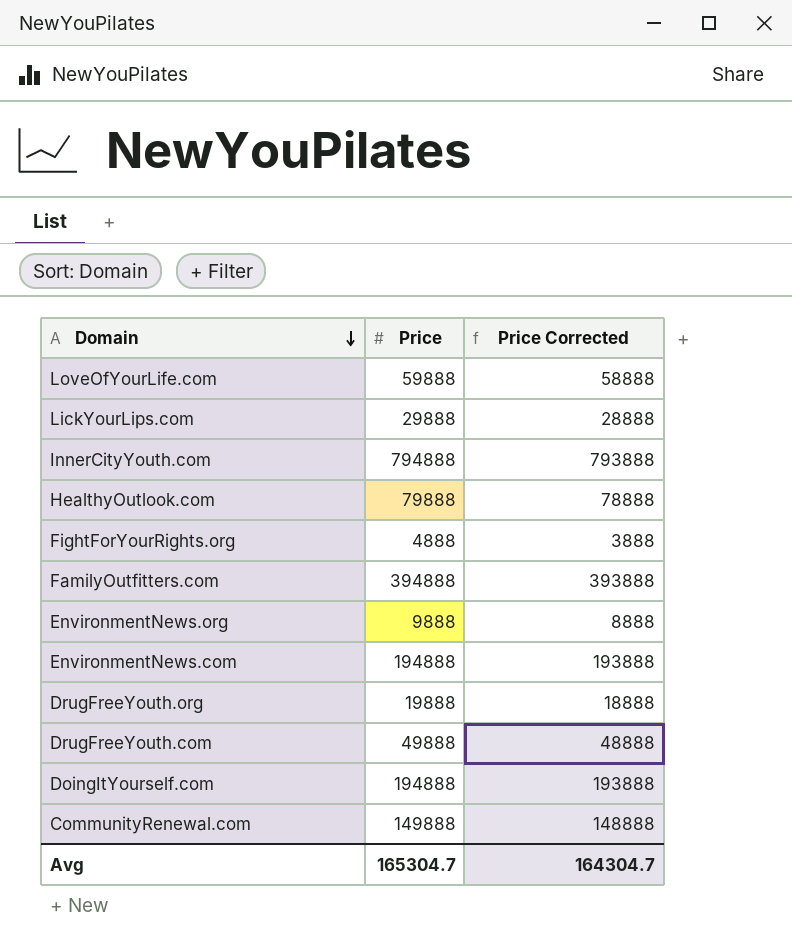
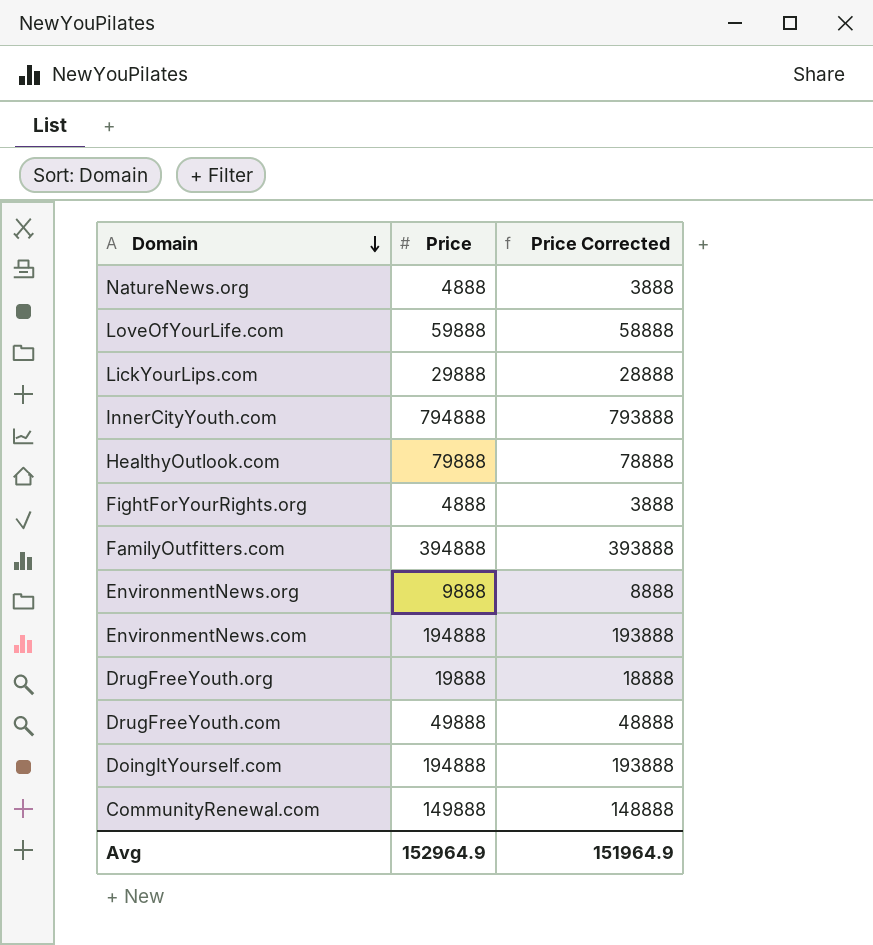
row NatureNews.org: none -> 4888 | 3888
Avg | Price: 165304.7 -> 152964.9
Avg | Price Corrected: 164304.7 -> 151964.9

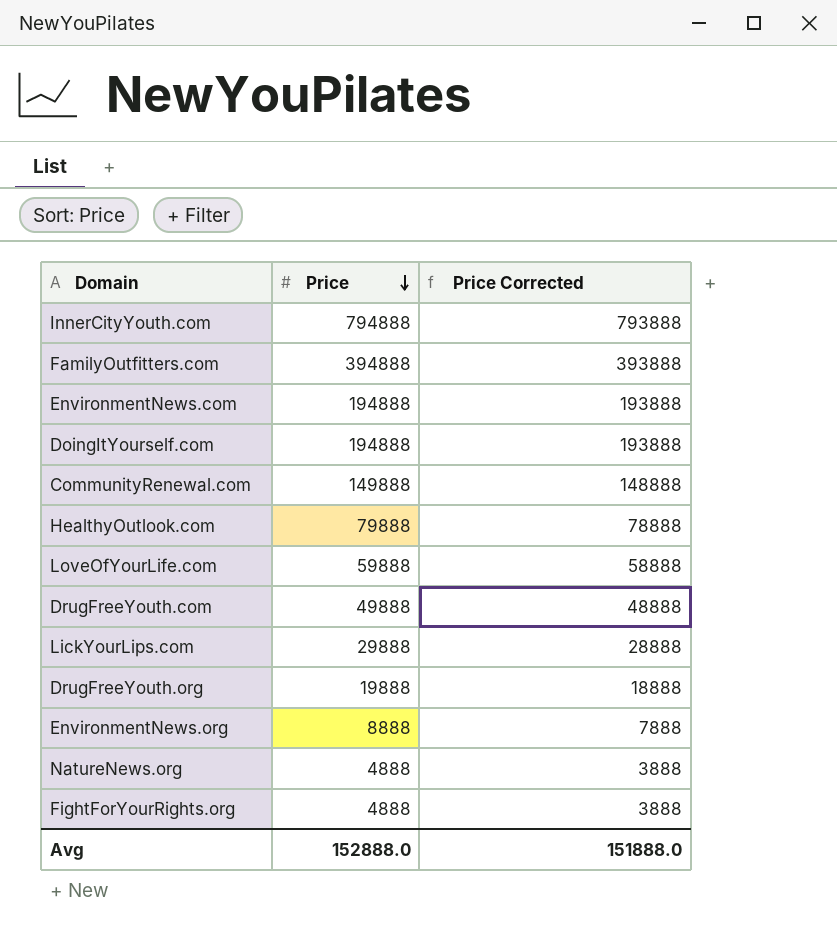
row order: Domain descending -> Price descending
EnvironmentNews.org | Price: 9888 -> 8888
EnvironmentNews.org | Price Corrected: 8888 -> 7888
Avg | Price: 152964.9 -> 152888.0
Avg | Price Corrected: 151964.9 -> 151888.0

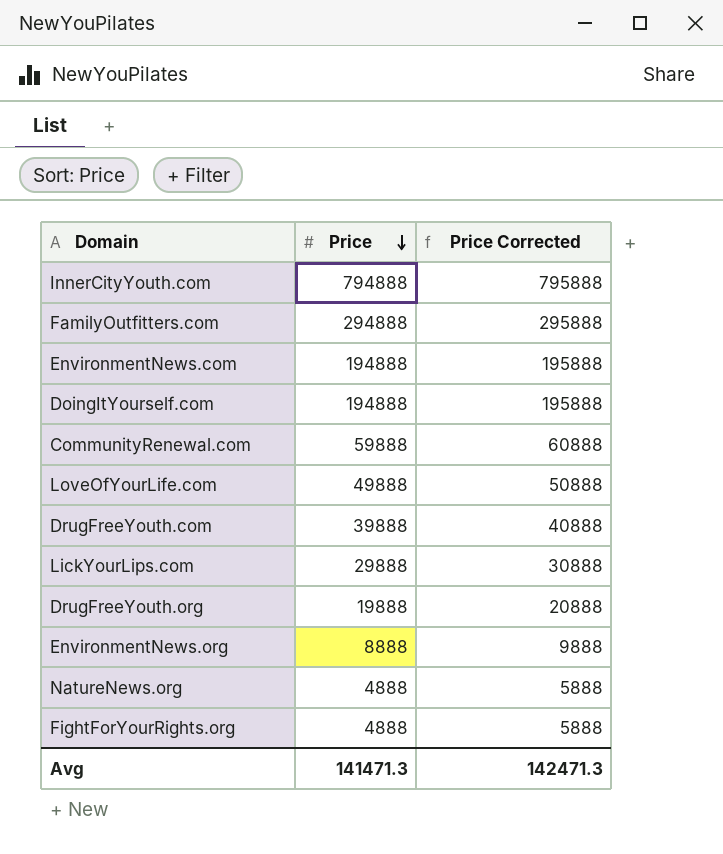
column Price Corrected | formula: [Price] - 1000 -> [Price] + 1000
row HealthyOutlook.com: 79888 | 78888 -> none
FamilyOutfitters.com | Price: 394888 -> 294888
CommunityRenewal.com | Price: 149888 -> 59888
LoveOfYourLife.com | Price: 59888 -> 49888
DrugFreeYouth.com | Price: 49888 -> 39888
Avg | Price: 152888.0 -> 141471.3
Avg | Price Corrected: 151888.0 -> 142471.3

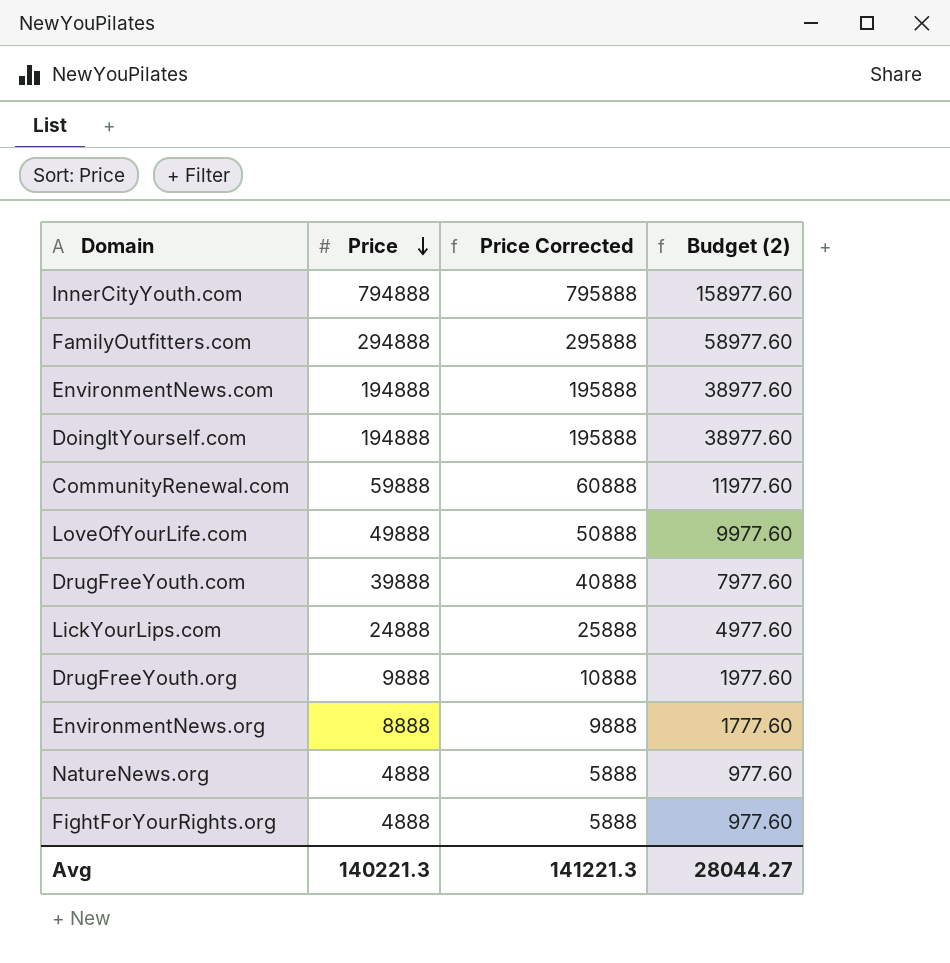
column Budget (2) | formula: none -> [Price] * 0.2
LickYourLips.com | Price: 29888 -> 24888
LickYourLips.com | Price Corrected: 30888 -> 25888
DrugFreeYouth.org | Price: 19888 -> 9888
DrugFreeYouth.org | Price Corrected: 20888 -> 10888
Avg | Price: 141471.3 -> 140221.3
Avg | Price Corrected: 142471.3 -> 141221.3

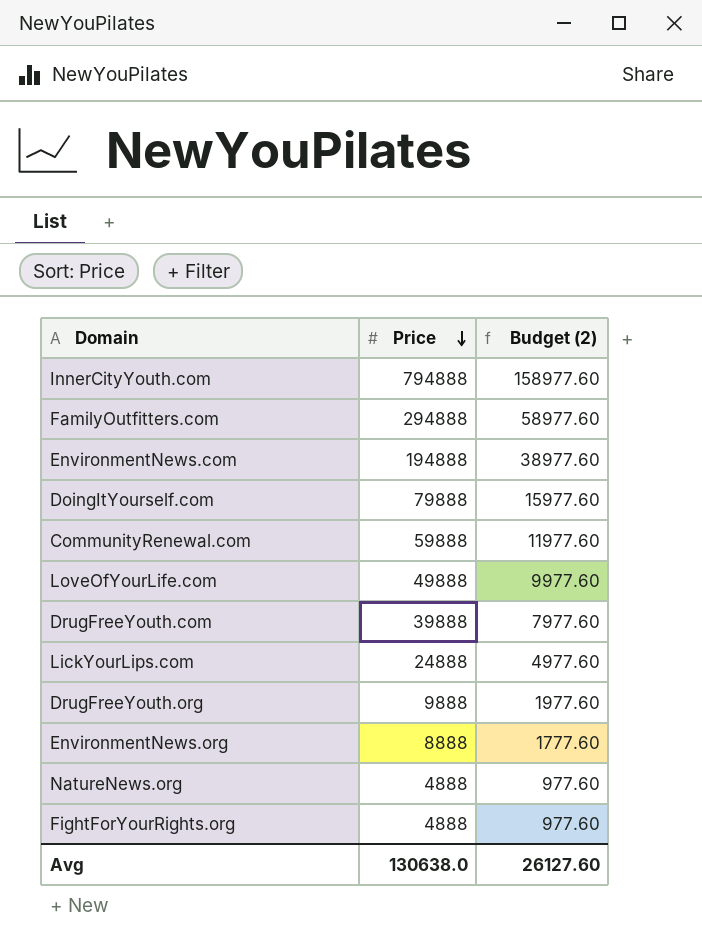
column Price Corrected | formula: [Price] + 1000 -> none
DoingItYourself.com | Price: 194888 -> 79888
DoingItYourself.com | Budget (2): 38977.60 -> 15977.60
Avg | Price: 140221.3 -> 130638.0
Avg | Budget (2): 28044.27 -> 26127.60

